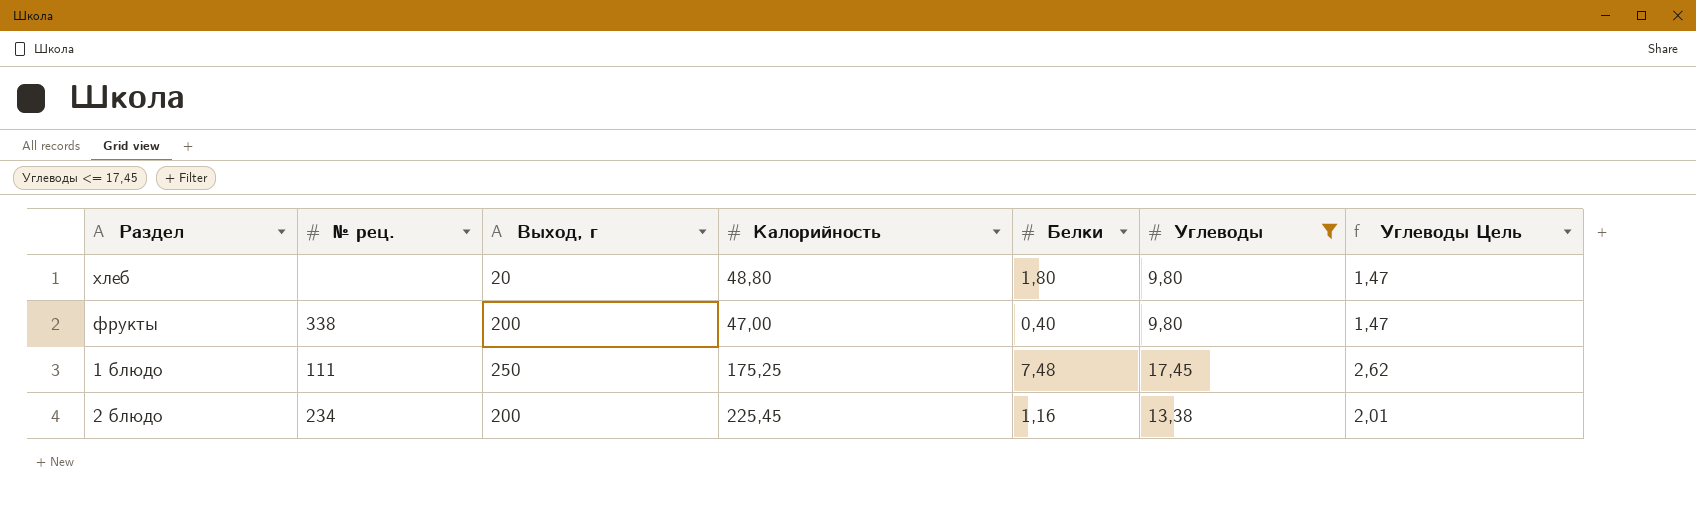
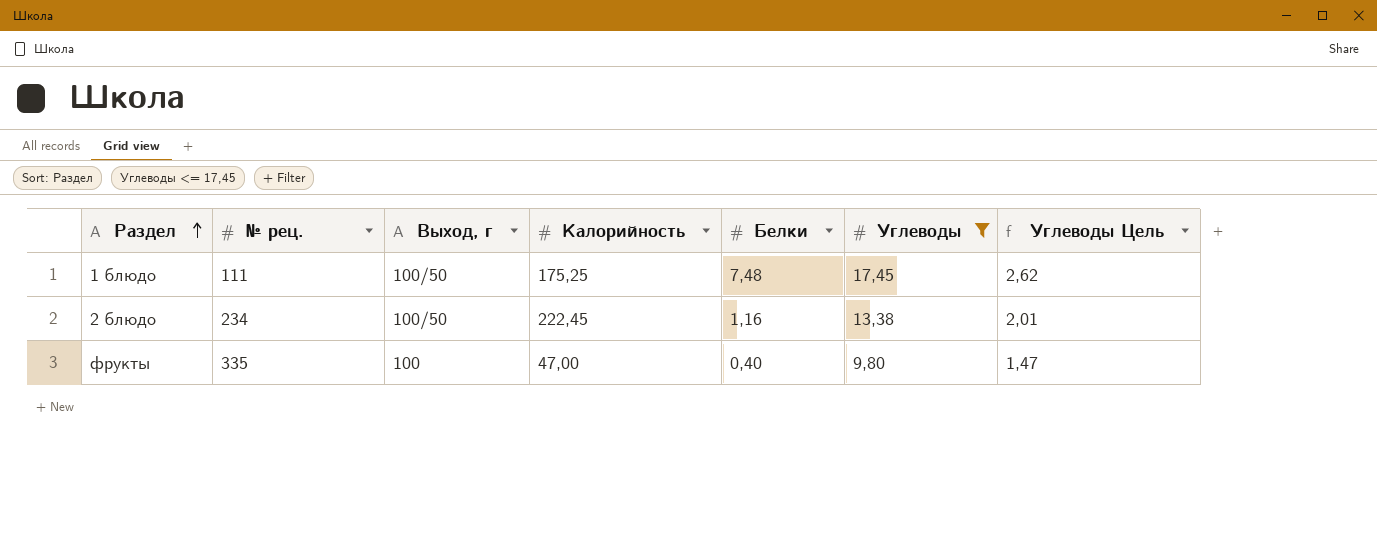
row order: none -> Раздел ascending
row хлеб: none | 20 | 48,80 | 1,80 | 9,80 | 1,47 -> none
1 блюдо | Выход, г: 250 -> 100/50
2 блюдо | Выход, г: 200 -> 100/50
2 блюдо | Калорийность: 225,45 -> 222,45
фрукты | № рец.: 338 -> 335
фрукты | Выход, г: 200 -> 100

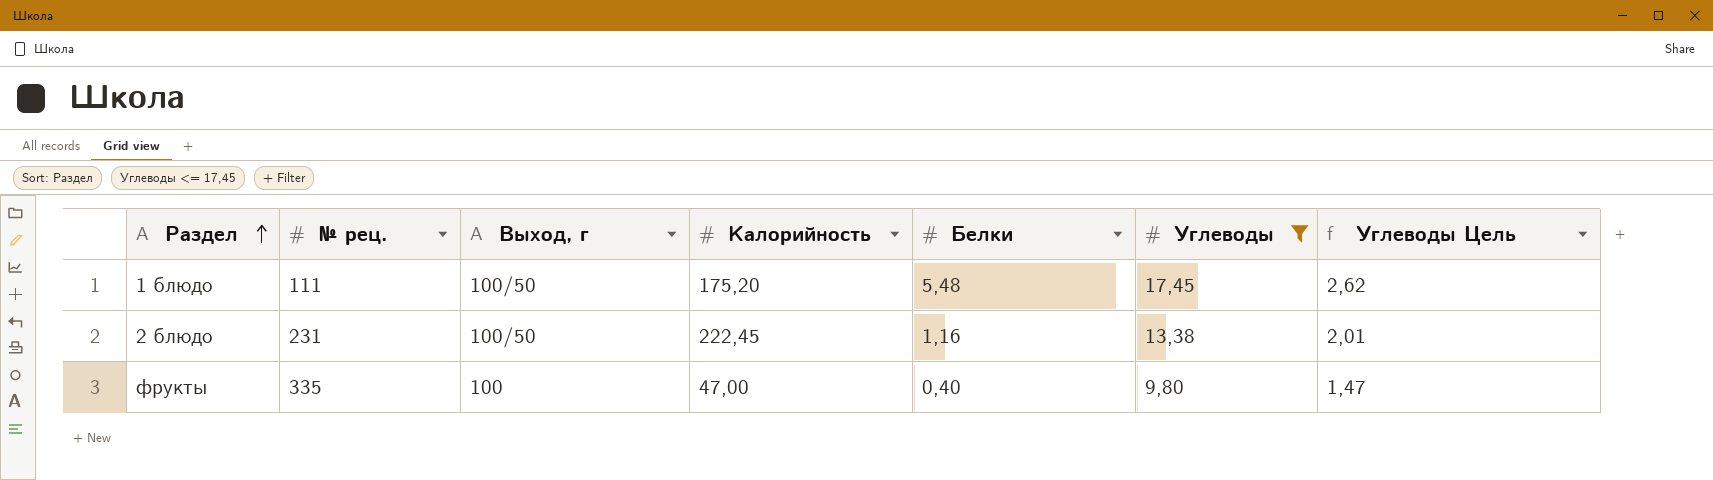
1 блюдо | Калорийность: 175,25 -> 175,20
1 блюдо | Белки: 7,48 -> 5,48
2 блюдо | № рец.: 234 -> 231

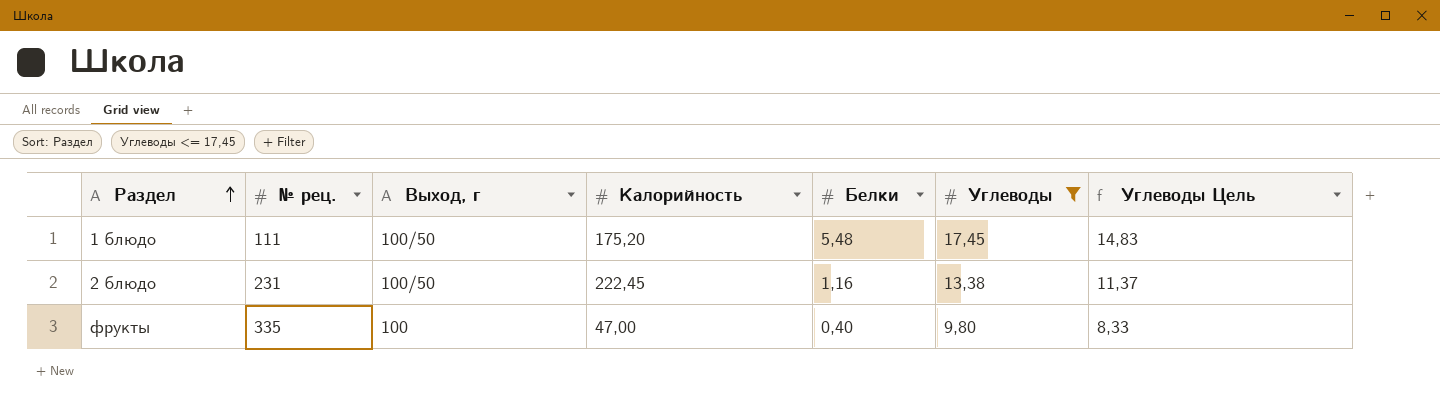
column Углеводы Цель | formula: [Углеводы] * 0,15 -> [Углеводы] * 0,85

